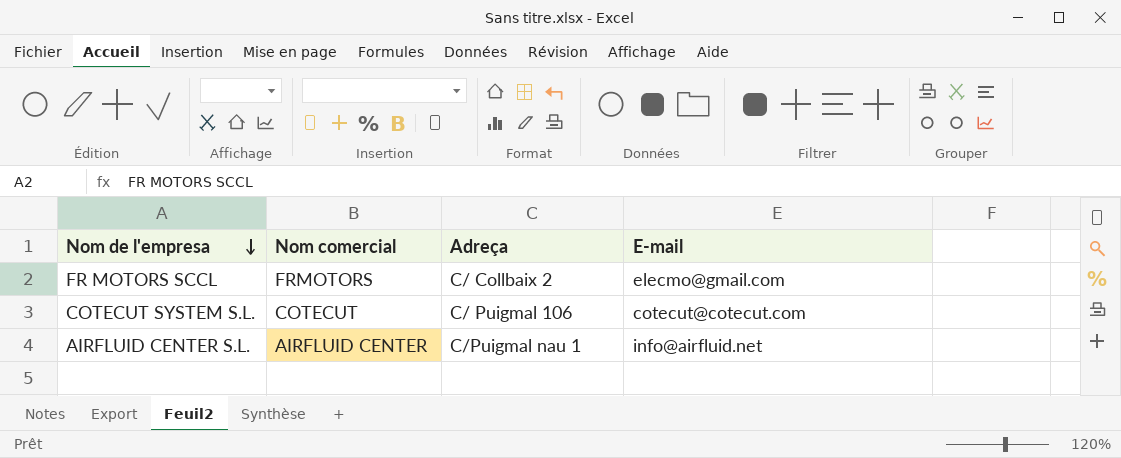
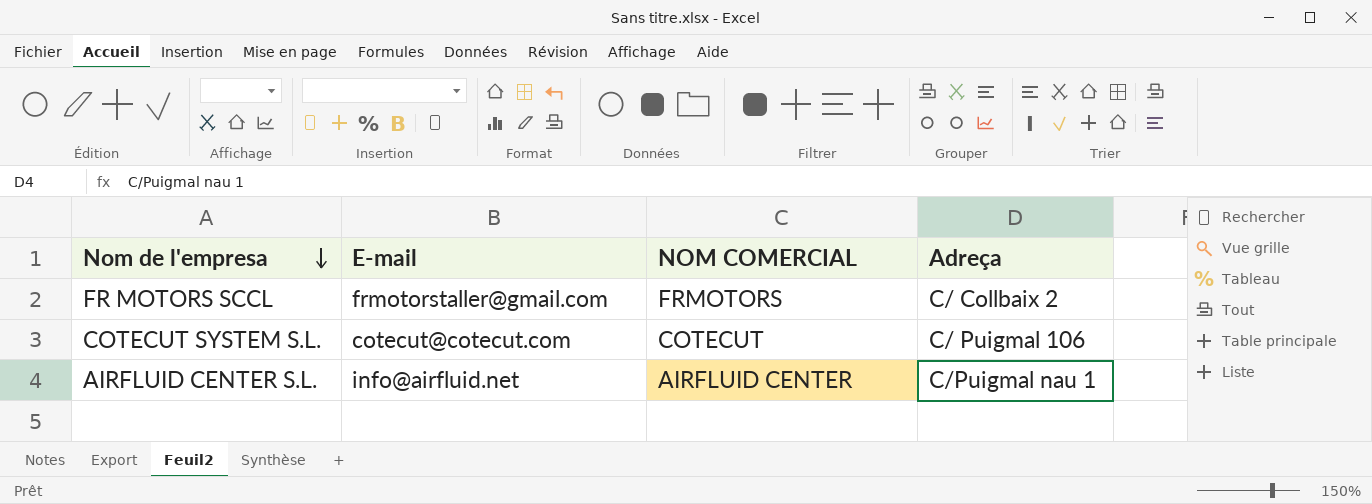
column E-mail | position: 4 -> 2
column name: Nom comercial -> NOM COMERCIAL
FR MOTORS SCCL | E-mail: elecmo@gmail.com -> frmotorstaller@gmail.com

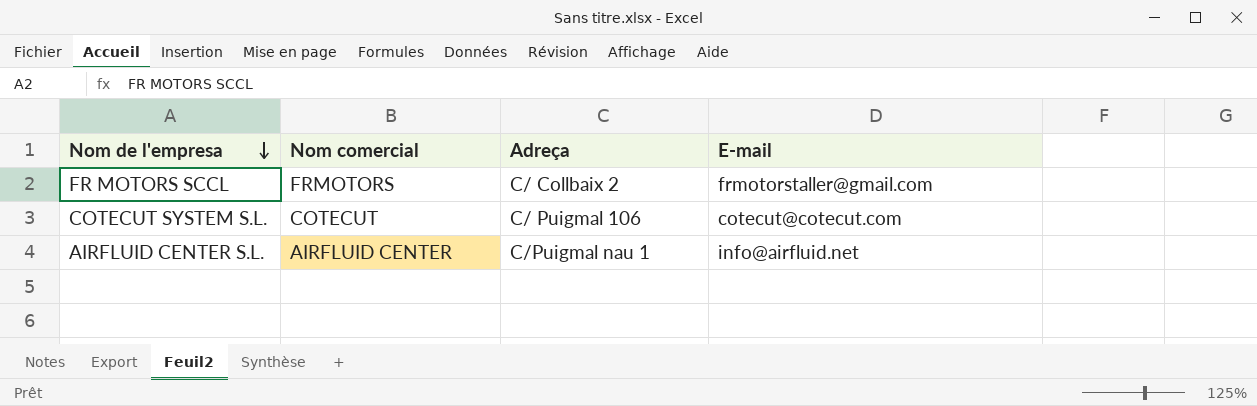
column name: NOM COMERCIAL -> Nom comercial
column E-mail | position: 2 -> 4

